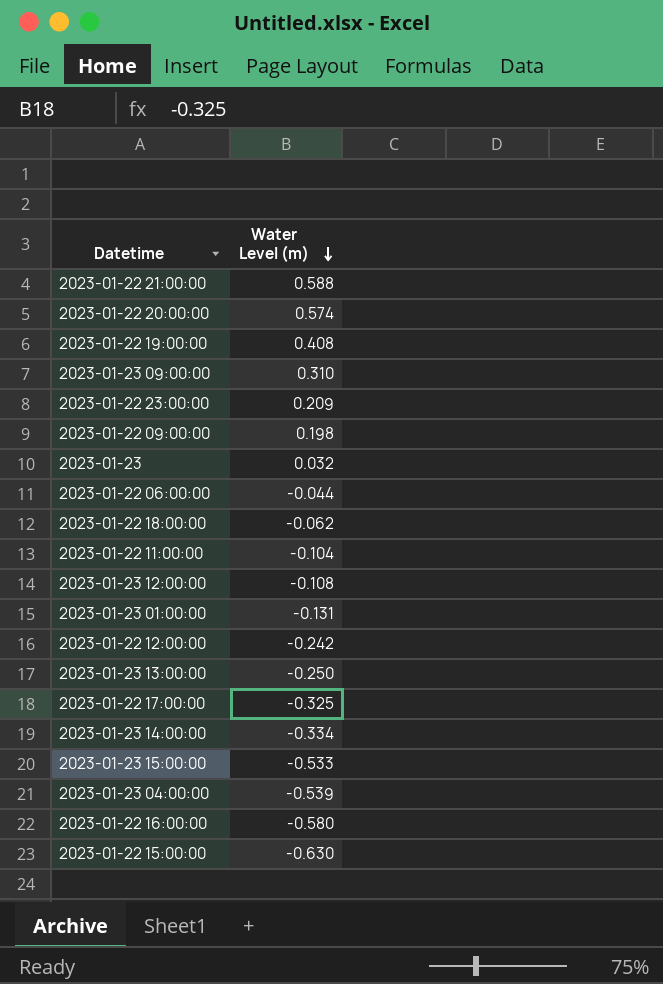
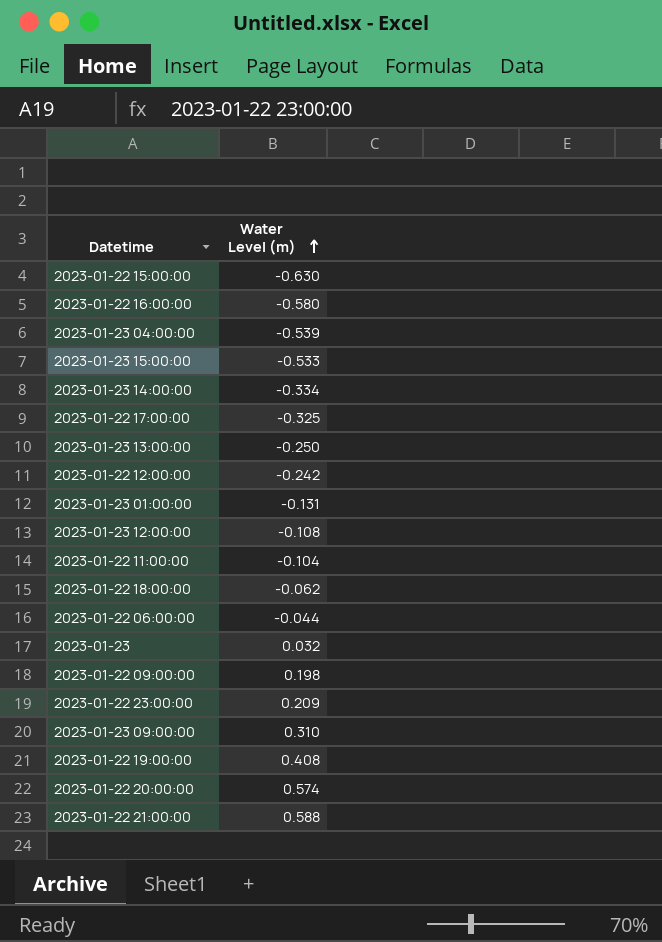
row order: Water Level (m) descending -> Water Level (m) ascending

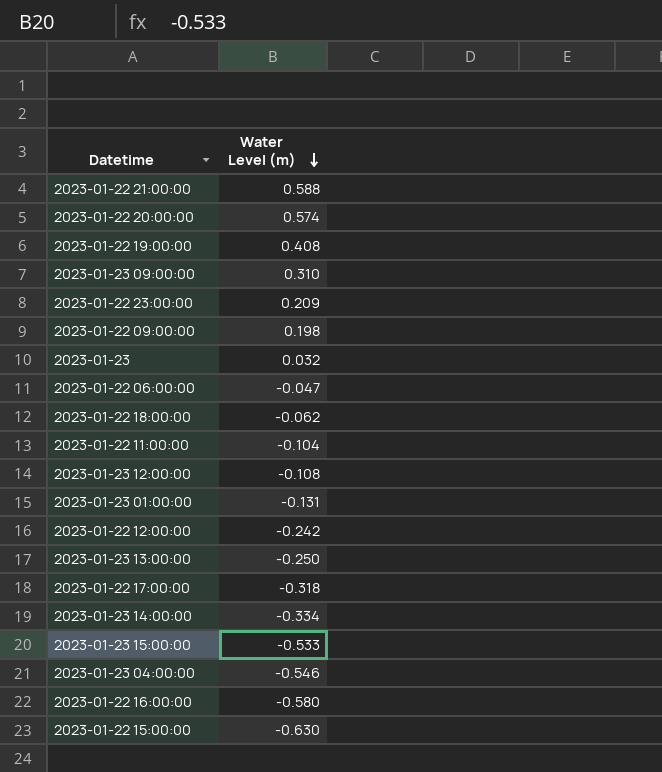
row order: Water Level (m) ascending -> Water Level (m) descending
2023-01-22 06:00:00 | Water Level (m): -0.044 -> -0.047
2023-01-22 17:00:00 | Water Level (m): -0.325 -> -0.318
2023-01-23 04:00:00 | Water Level (m): -0.539 -> -0.546

